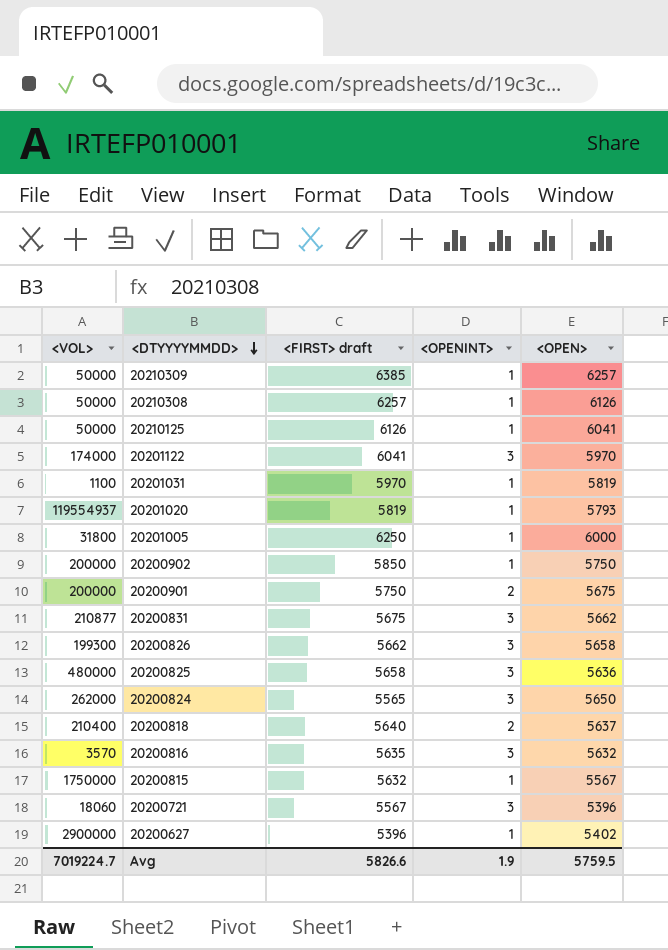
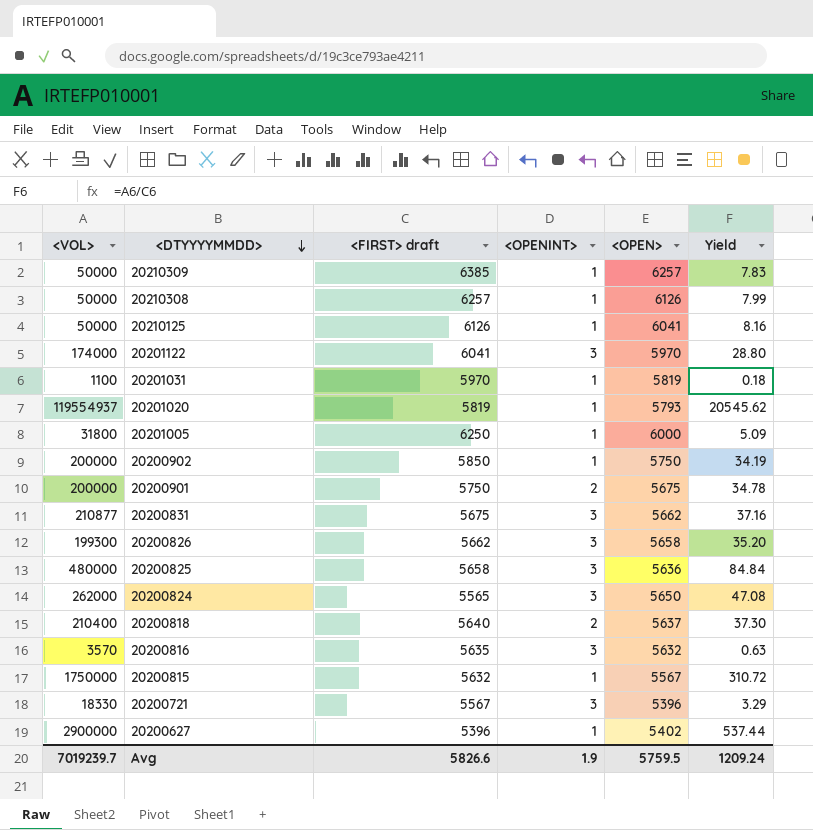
column Yield | formula: none -> [<VOL>] / [<FIRST> draft]
20200721 | <VOL>: 18060 -> 18330
Avg | <VOL>: 7019224.7 -> 7019239.7

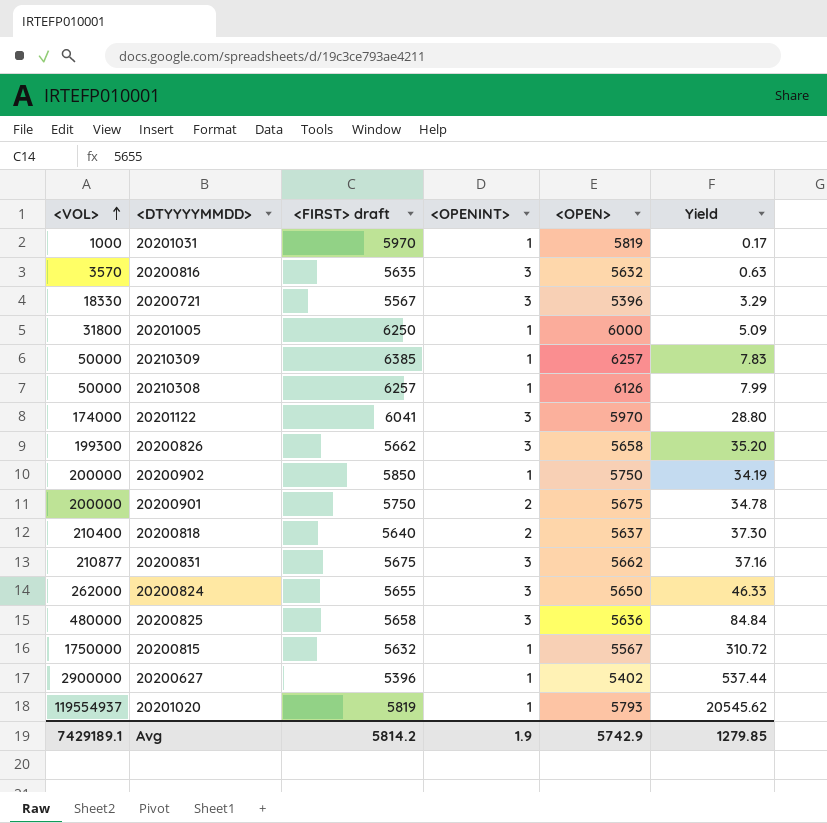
row order: <DTYYYYMMDD> descending -> <VOL> ascending
row 20210125: 50000 | 6126 | 1 | 6041 | 8.16 -> none
20201031 | <VOL>: 1100 -> 1000
20201031 | Yield: 0.18 -> 0.17
20200824 | <FIRST> draft: 5565 -> 5655
20200824 | Yield: 47.08 -> 46.33
Avg | <VOL>: 7019239.7 -> 7429189.1
Avg | <FIRST> draft: 5826.6 -> 5814.2
Avg | <OPEN>: 5759.5 -> 5742.9
Avg | Yield: 1209.24 -> 1279.85

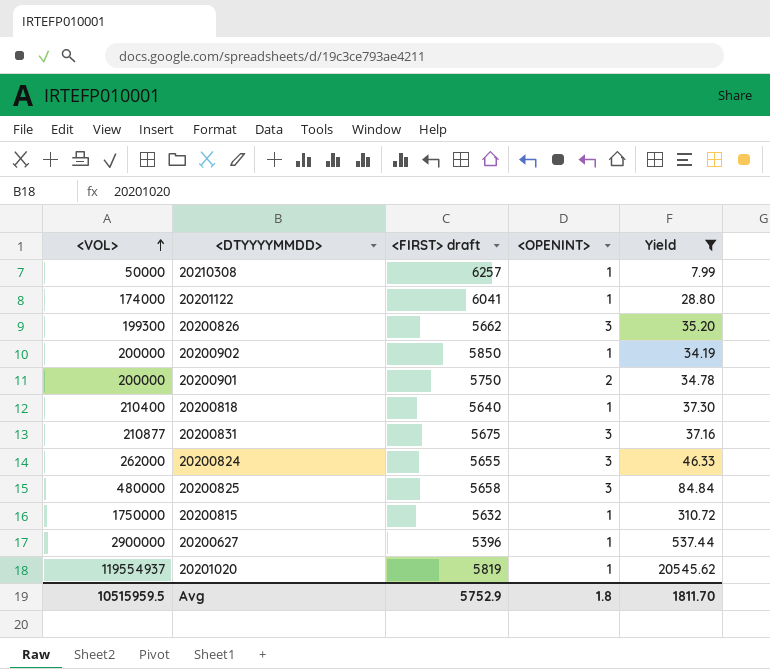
filter: none -> Yield >= 7.99
column <OPEN> | position: 5 -> none
20201122 | <OPENINT>: 3 -> 1
20200818 | <OPENINT>: 2 -> 1
Avg | <VOL>: 7429189.1 -> 10515959.5
Avg | <FIRST> draft: 5814.2 -> 5752.9
Avg | <OPENINT>: 1.9 -> 1.8
Avg | Yield: 1279.85 -> 1811.70

